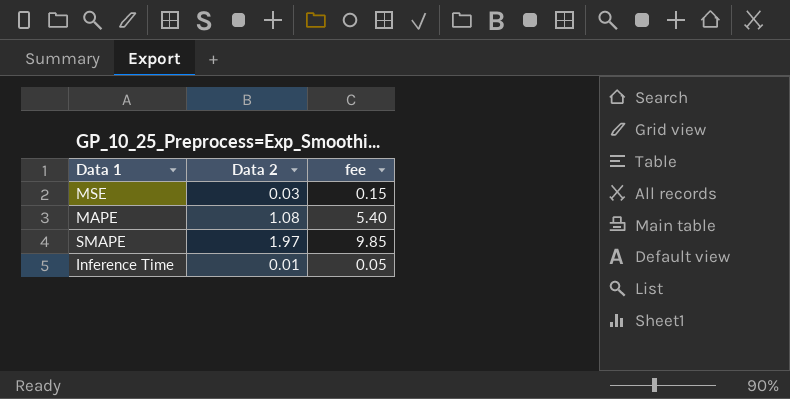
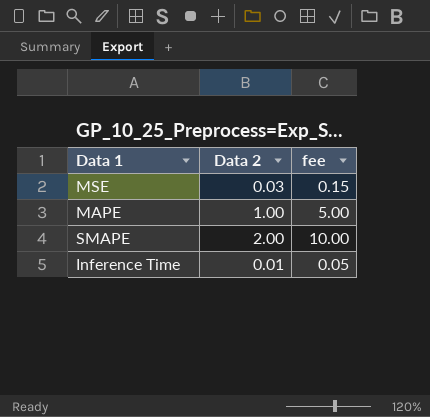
MAPE | Data 2: 1.08 -> 1.00
MAPE | fee: 5.40 -> 5.00
SMAPE | Data 2: 1.97 -> 2.00
SMAPE | fee: 9.85 -> 10.00

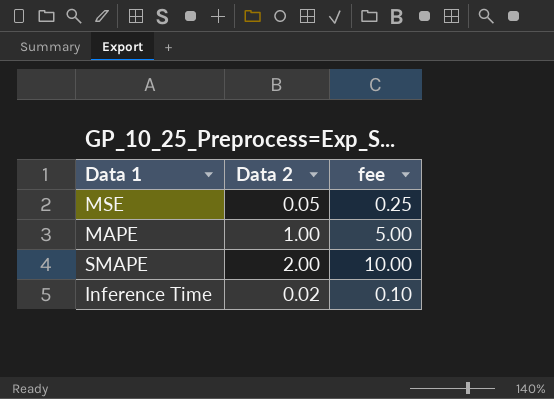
MSE | Data 2: 0.03 -> 0.05
MSE | fee: 0.15 -> 0.25
Inference Time | Data 2: 0.01 -> 0.02
Inference Time | fee: 0.05 -> 0.10

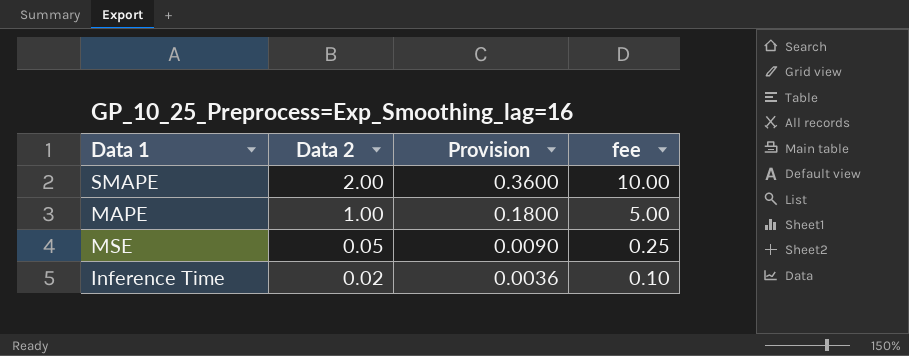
row order: none -> Data 2 descending
column Provision | formula: none -> [Data 2] * 0.18

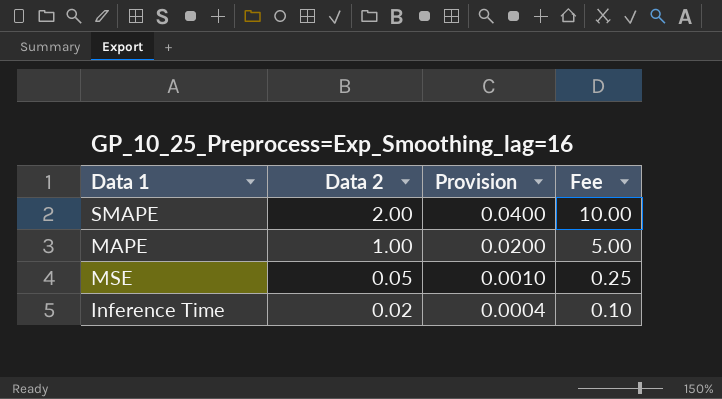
column Provision | formula: [Data 2] * 0.18 -> [Data 2] * 0.02
column name: fee -> Fee

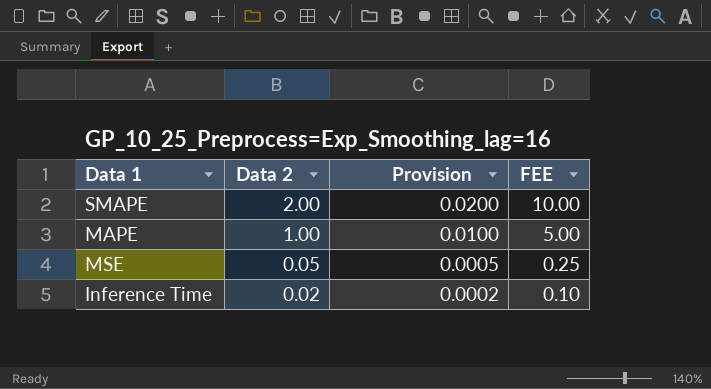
column Provision | formula: [Data 2] * 0.02 -> [Data 2] * 0.01
column name: Fee -> FEE

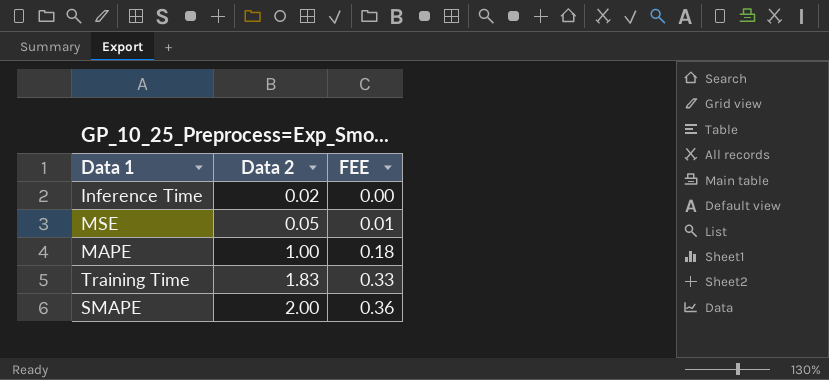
row order: Data 2 descending -> Data 2 ascending
column Provision | formula: [Data 2] * 0.01 -> none
column FEE | formula: [Data 2] * 5 -> [Data 2] * 0.18
row Training Time: none -> 1.83 | 0.33

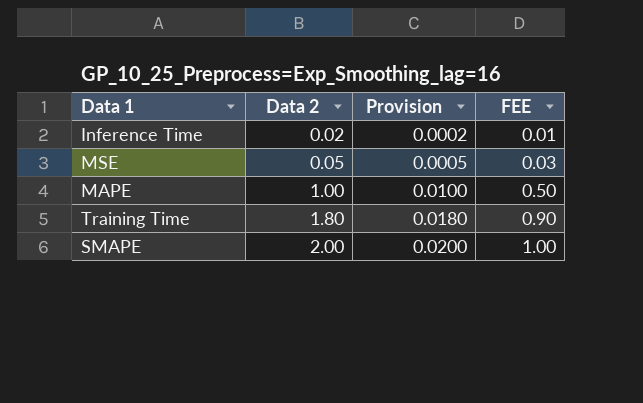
column Provision | formula: none -> [Data 2] * 0.01
column FEE | formula: [Data 2] * 0.18 -> [Data 2] * 0.5
Training Time | Data 2: 1.83 -> 1.80

